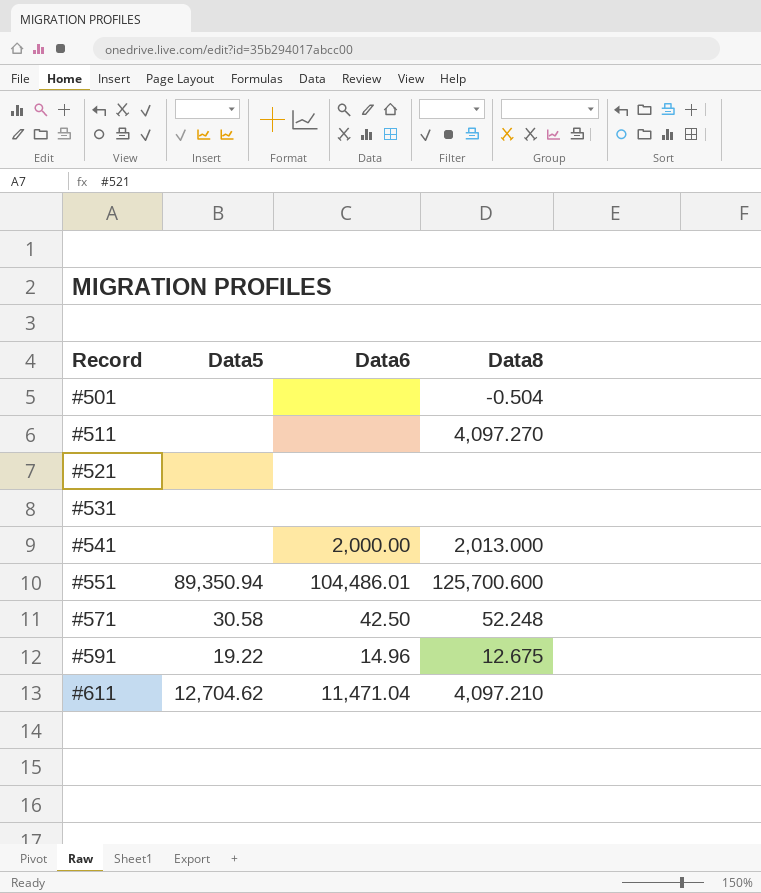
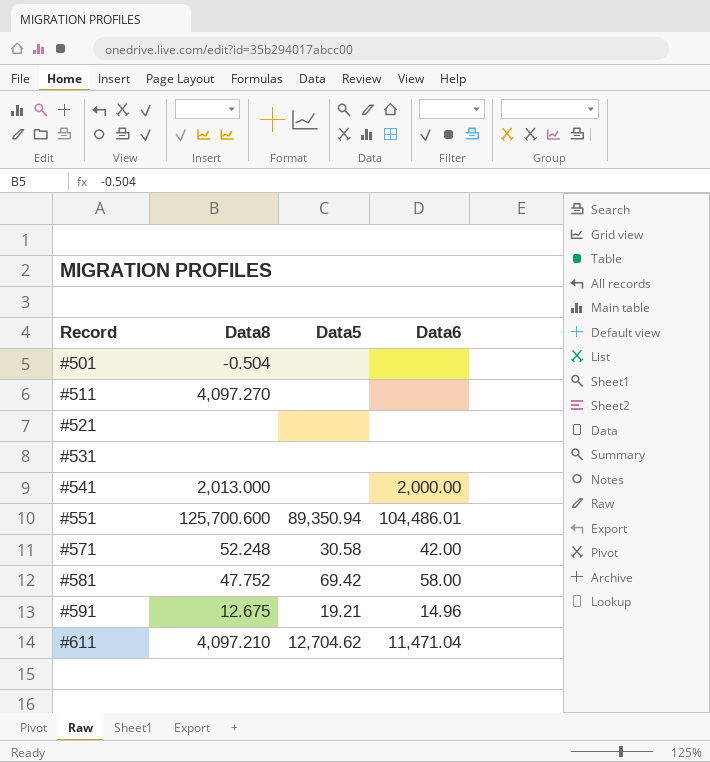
column Data8 | position: 4 -> 2
#571 | Data6: 42.50 -> 42.00
row #581: none -> 47.752 | 69.42 | 58.00
#591 | Data5: 19.22 -> 19.21

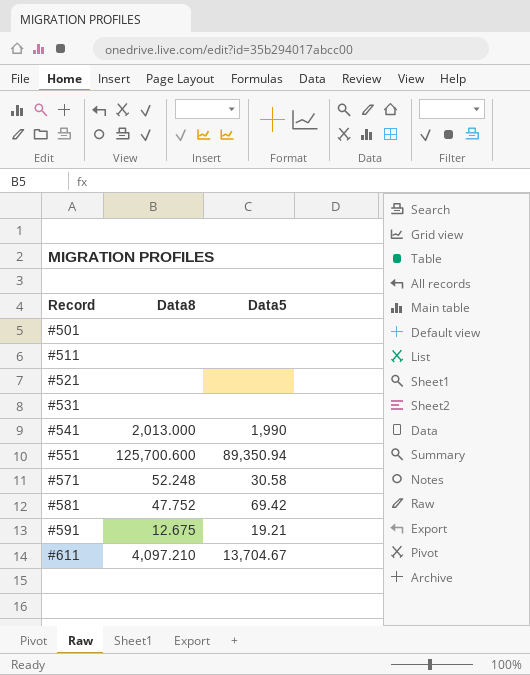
column Data6 | position: 4 -> none
#501 | Data8: -0.504 -> none
#511 | Data8: 4,097.270 -> none
#541 | Data5: none -> 1,990
#611 | Data5: 12,704.62 -> 13,704.67

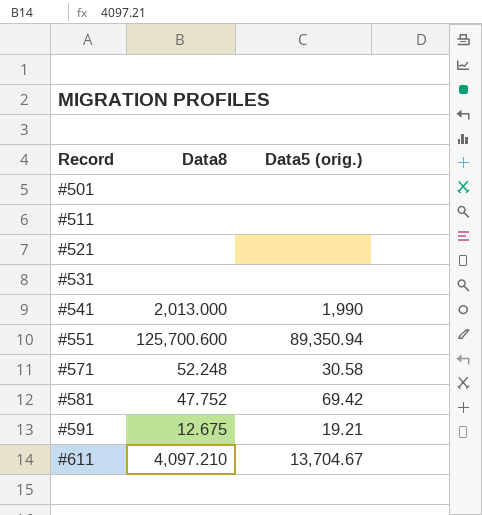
column name: Data5 -> Data5 (orig.)

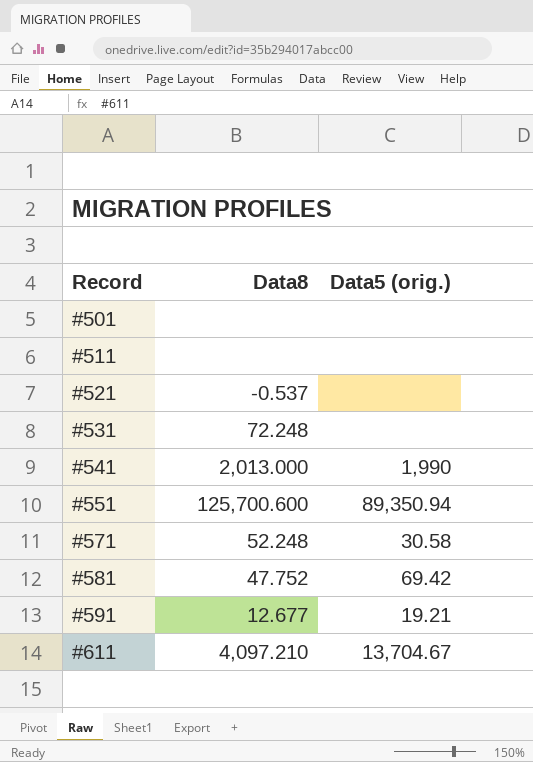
#521 | Data8: none -> -0.537
#531 | Data8: none -> 72.248
#591 | Data8: 12.675 -> 12.677

